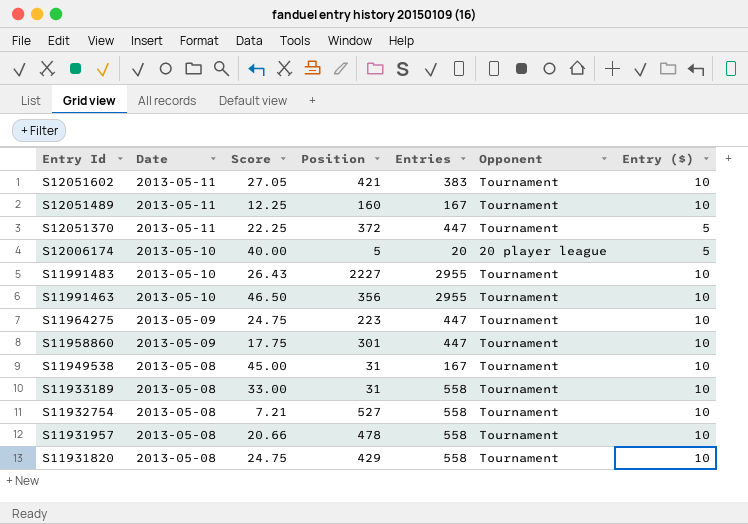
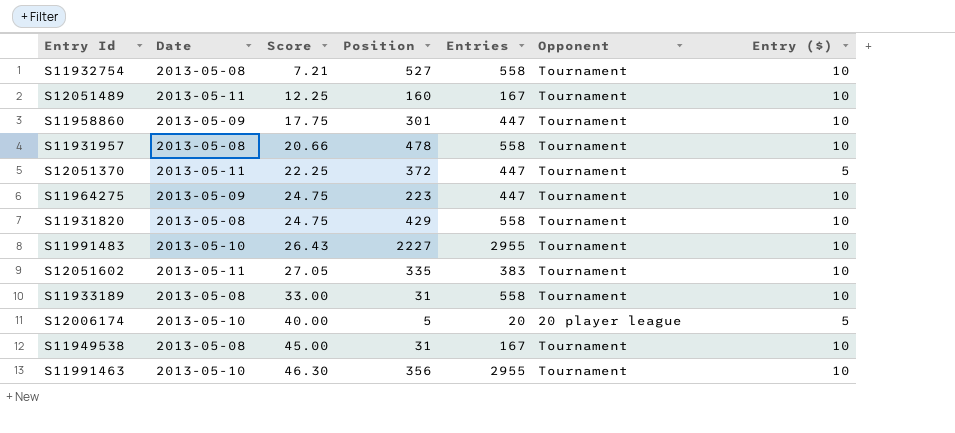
row order: Entry Id descending -> Score ascending
S12051602 | Position: 421 -> 335
S11991463 | Score: 46.50 -> 46.30

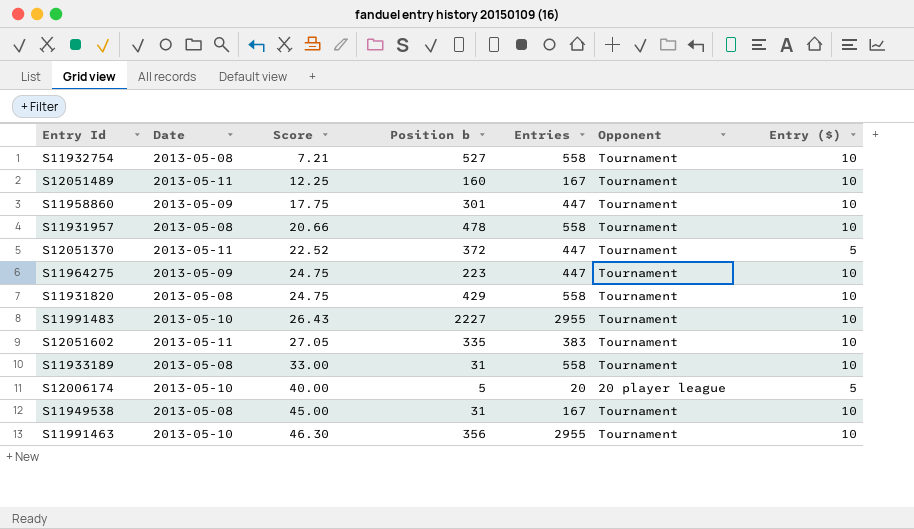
column name: Position -> Position b
S12051370 | Score: 22.25 -> 22.52

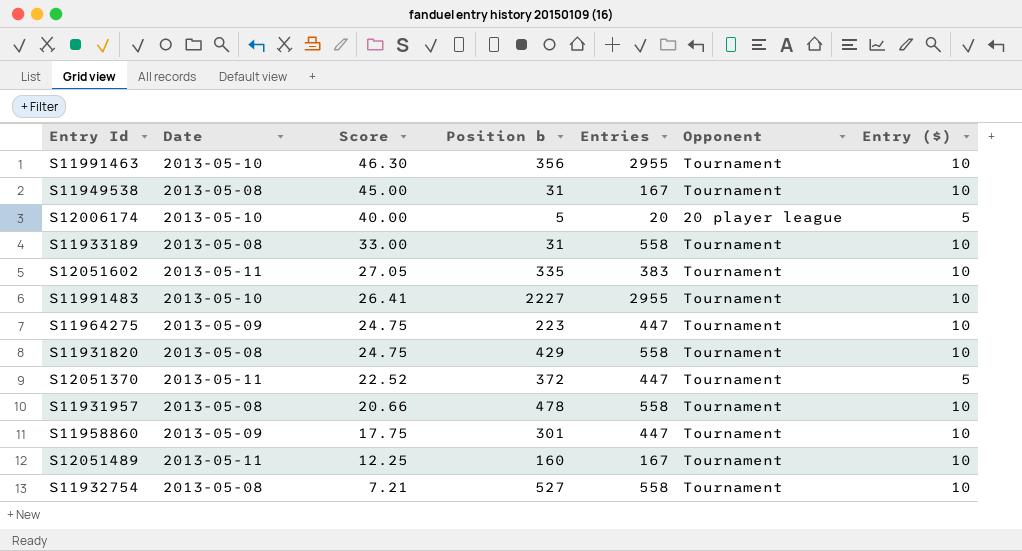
row order: Score ascending -> Score descending
S11991483 | Score: 26.43 -> 26.41

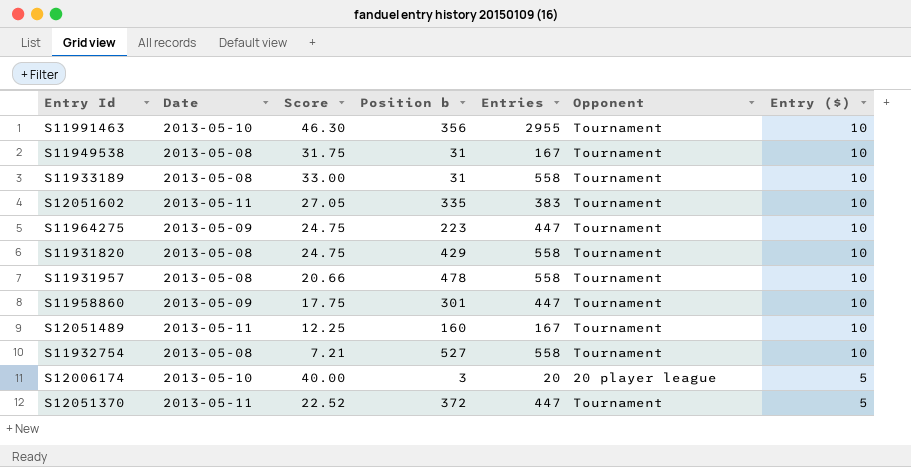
row order: Score descending -> Entry ($) descending
row S11991483: 2013-05-10 | 26.41 | 2227 | 2955 | Tournament | 10 -> none
S11949538 | Score: 45.00 -> 31.75
S12006174 | Position b: 5 -> 3

